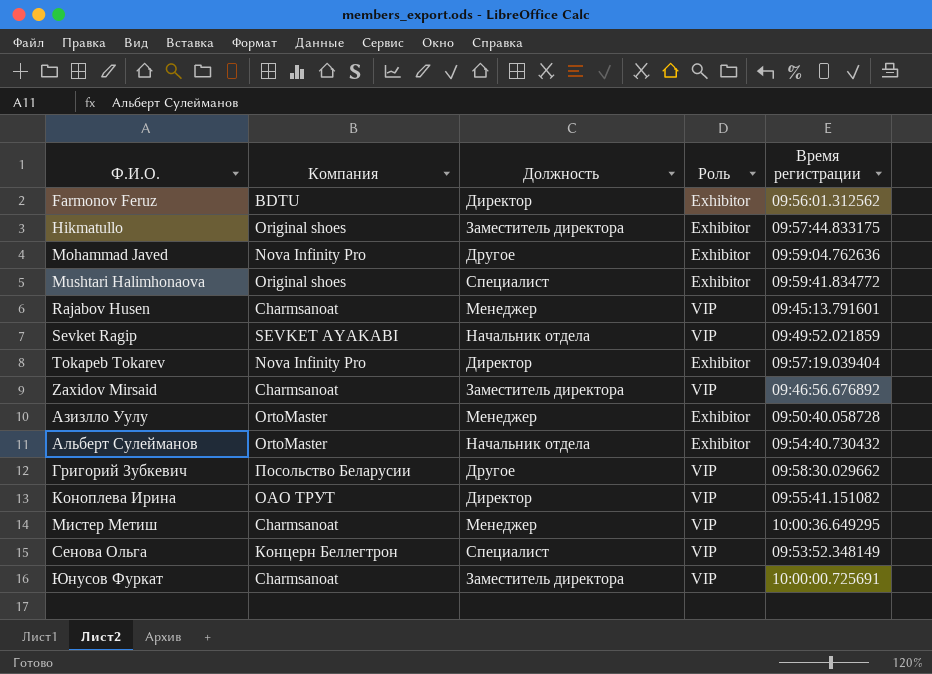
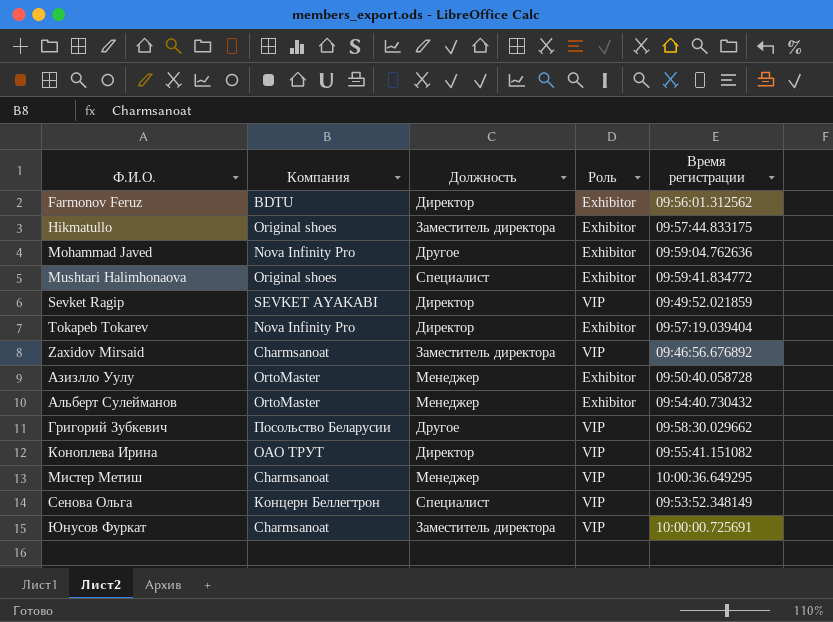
row Rajabov Husen: Charmsanoat | Менеджер | VIP | 09:45:13.791601 -> none
Sevket Ragip | Должность: Начальник отдела -> Директор
Альберт Сулейманов | Должность: Начальник отдела -> Менеджер

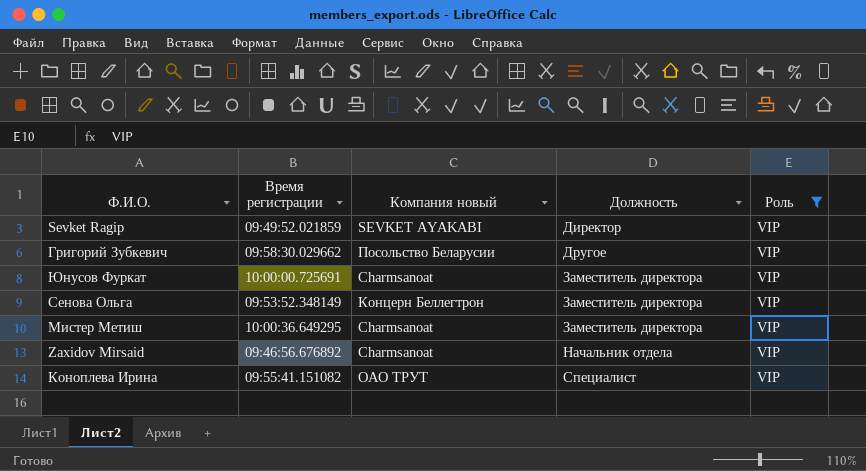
filter: none -> Роль = VIP
row order: Ф.И.О. ascending -> Должность ascending
column Время регистрации | position: 5 -> 2
column name: Компания -> Компания новый
Сенова Ольга | Должность: Специалист -> Заместитель директора
Мистер Метиш | Должность: Менеджер -> Заместитель директора
Zaxidov Mirsaid | Должность: Заместитель директора -> Начальник отдела
Коноплева Ирина | Должность: Директор -> Специалист

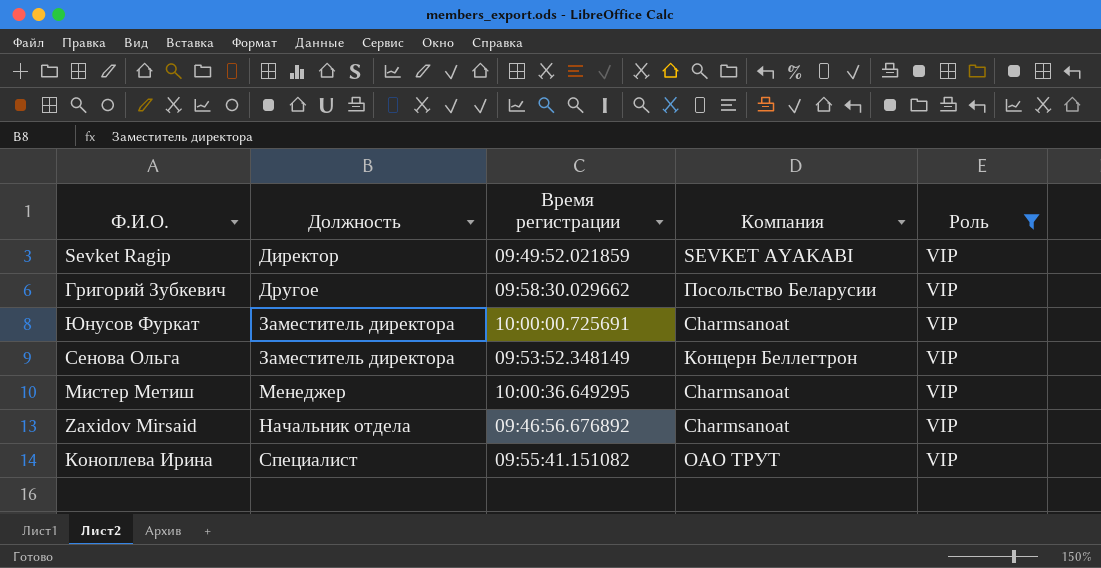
column Должность | position: 4 -> 2
column name: Компания новый -> Компания
Мистер Метиш | Должность: Заместитель директора -> Менеджер

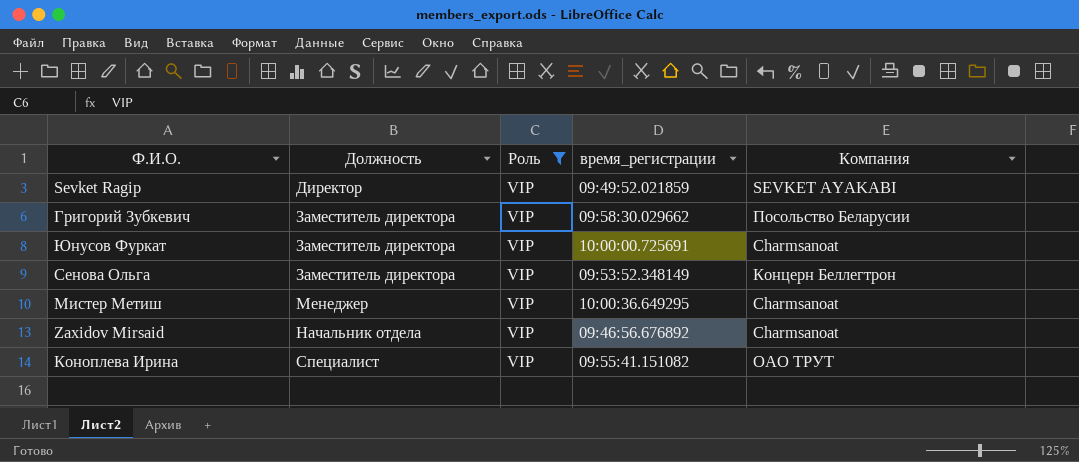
column Роль | position: 5 -> 3
column name: Время регистрации -> время_регистрации
Григорий Зубкевич | Должность: Другое -> Заместитель директора

